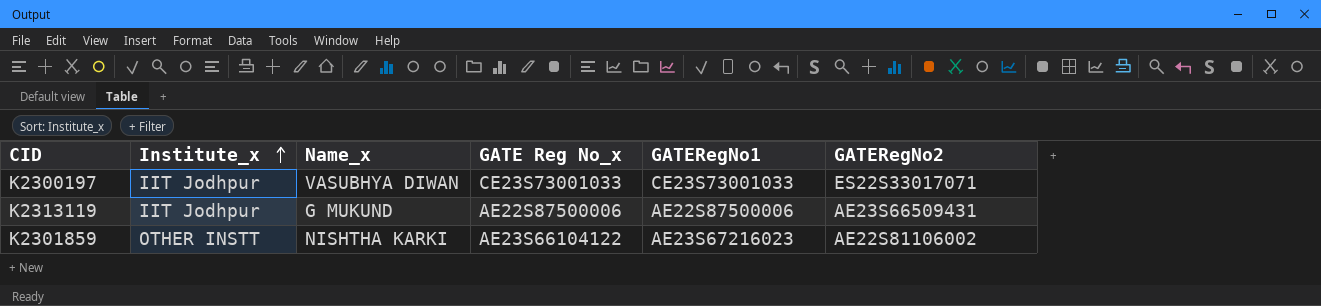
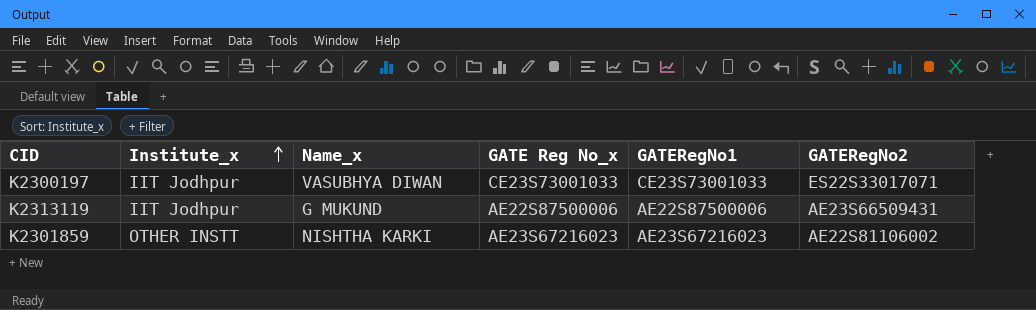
K2301859 | GATE Reg No_x: AE23S66104122 -> AE23S67216023

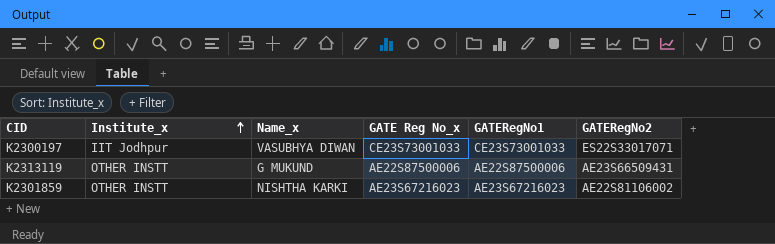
K2313119 | Institute_x: IIT Jodhpur -> OTHER INSTT

